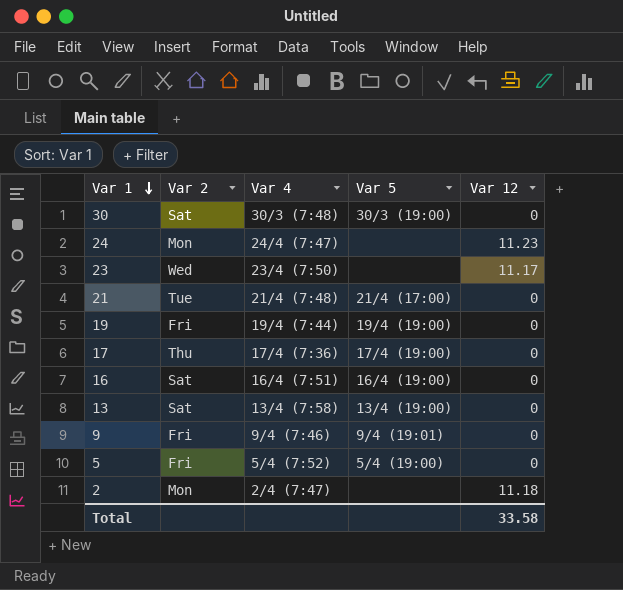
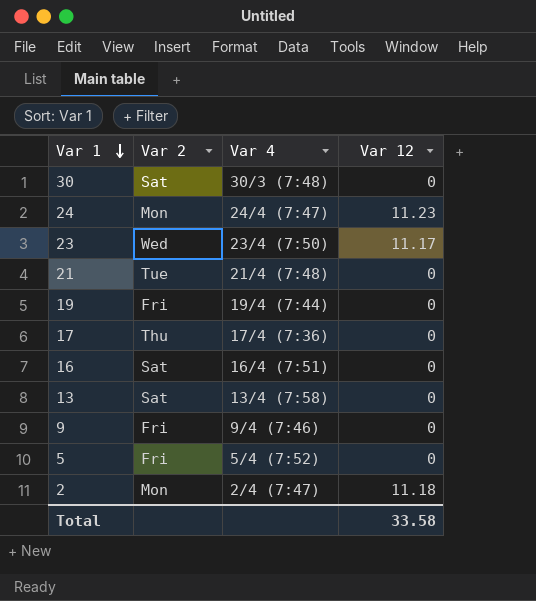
column Var 5 | position: 4 -> none

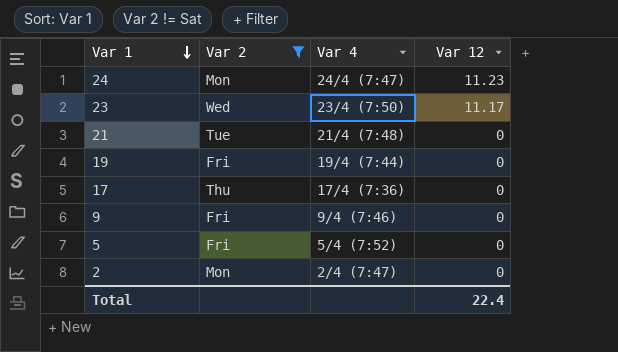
filter: none -> Var 2 != Sat
2 | Var 12: 11.18 -> 0
Total | Var 12: 33.58 -> 22.4

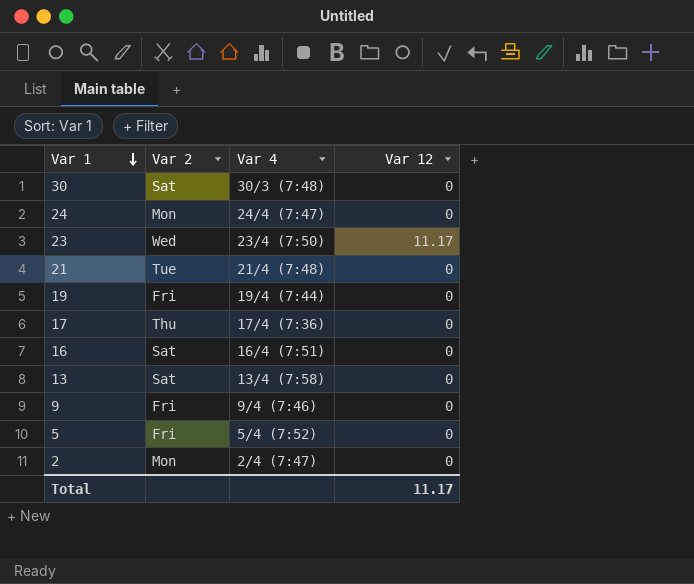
filter: Var 2 != Sat -> none
24 | Var 12: 11.23 -> 0
Total | Var 12: 22.4 -> 11.17

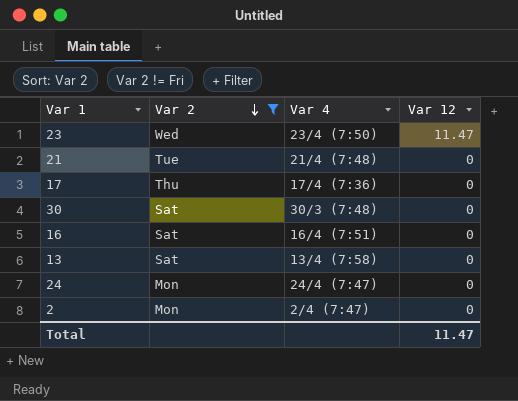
filter: none -> Var 2 != Fri
row order: Var 1 descending -> Var 2 descending
23 | Var 12: 11.17 -> 11.47
Total | Var 12: 11.17 -> 11.47

